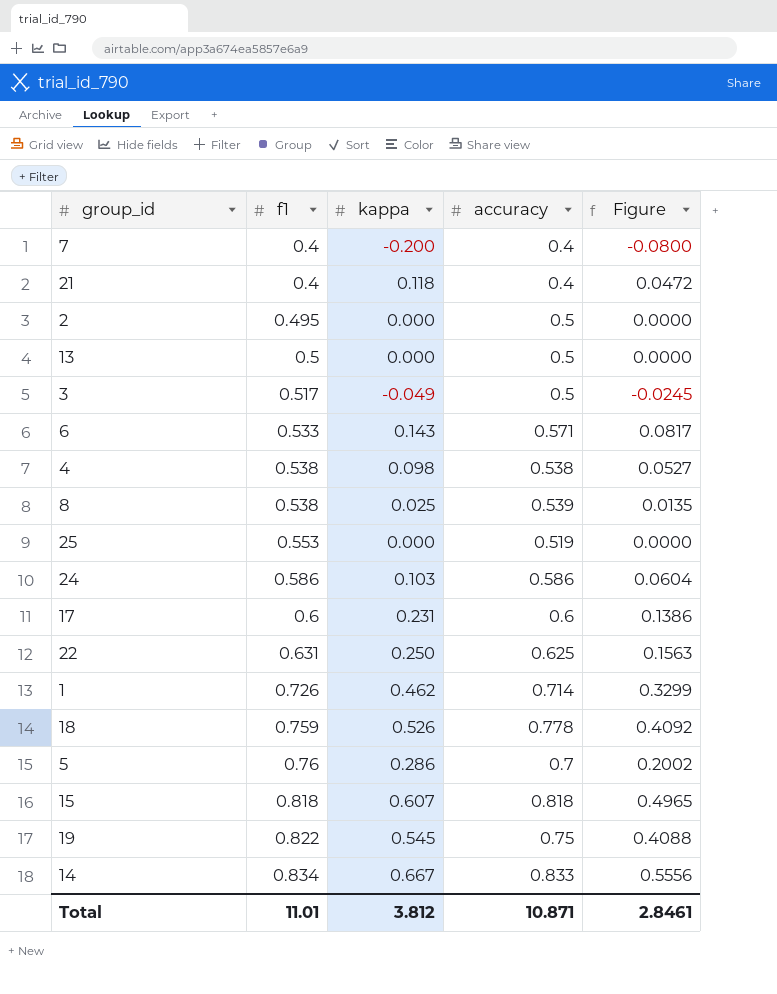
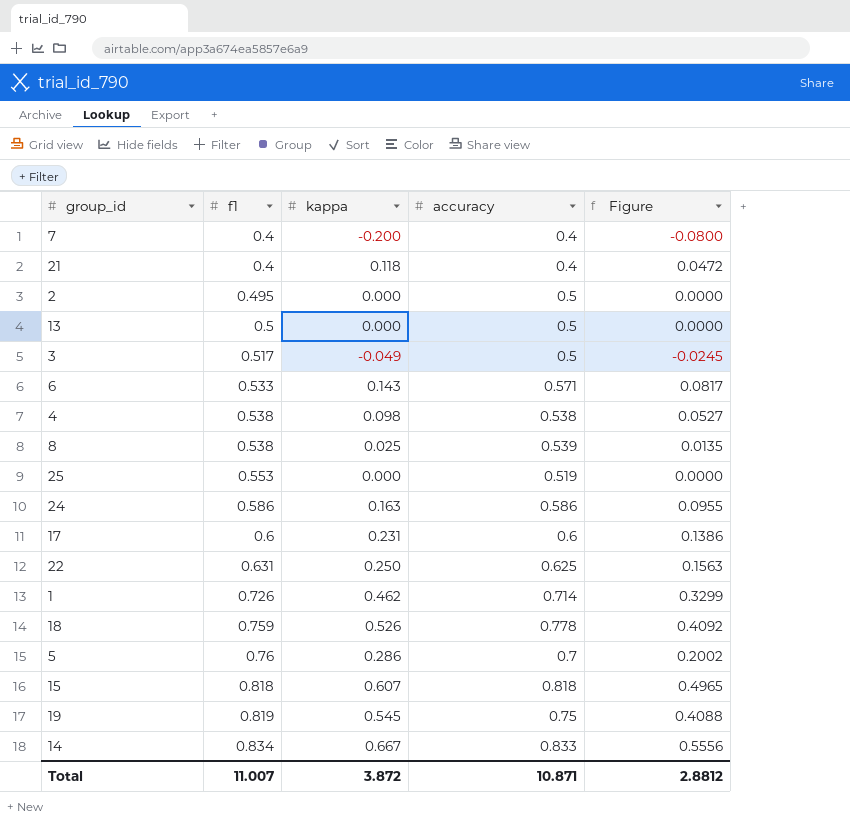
24 | kappa: 0.103 -> 0.163
24 | Figure: 0.0604 -> 0.0955
19 | f1: 0.822 -> 0.819
Total | f1: 11.01 -> 11.007
Total | kappa: 3.812 -> 3.872
Total | Figure: 2.8461 -> 2.8812

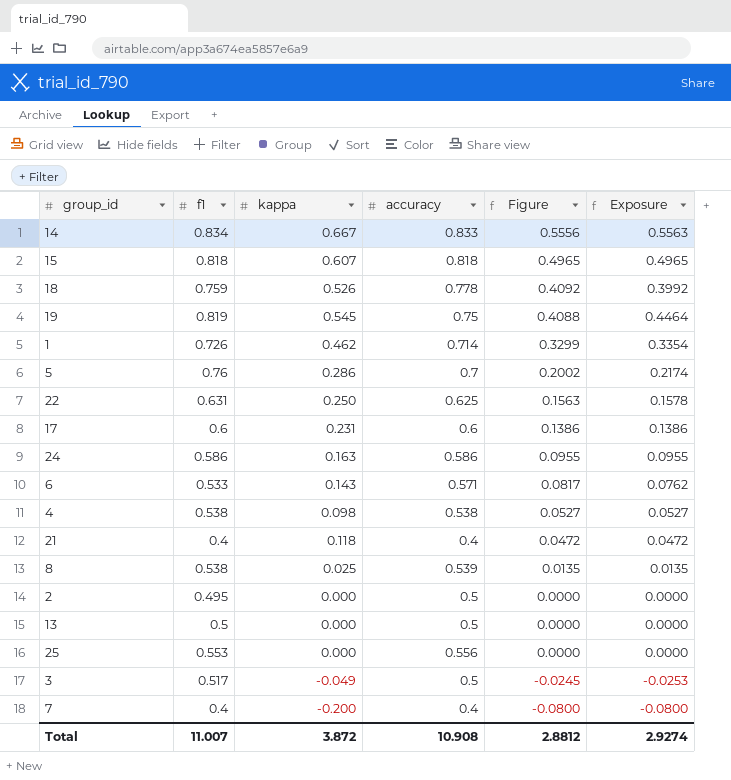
row order: f1 ascending -> Figure descending
column Exposure | formula: none -> [f1] * [kappa]
25 | accuracy: 0.519 -> 0.556
Total | accuracy: 10.871 -> 10.908

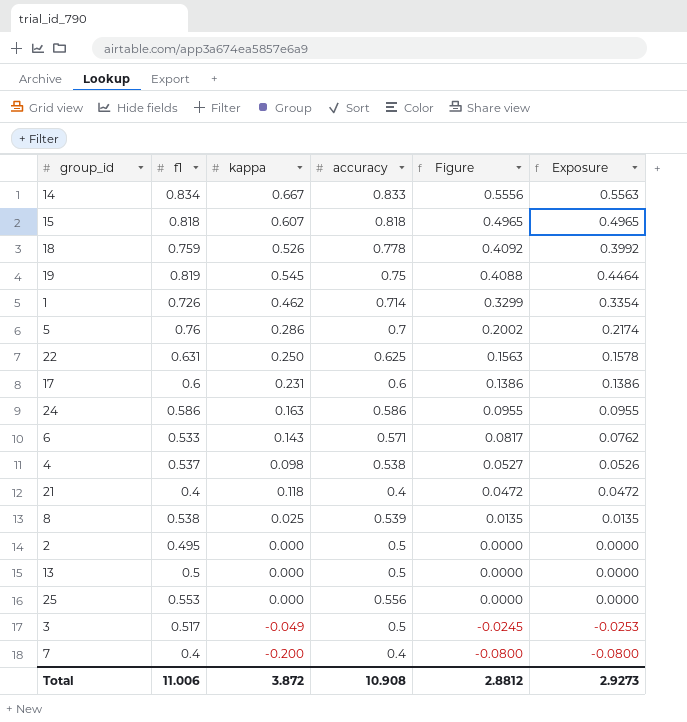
4 | f1: 0.538 -> 0.537
4 | Exposure: 0.0527 -> 0.0526
Total | f1: 11.007 -> 11.006
Total | Exposure: 2.9274 -> 2.9273

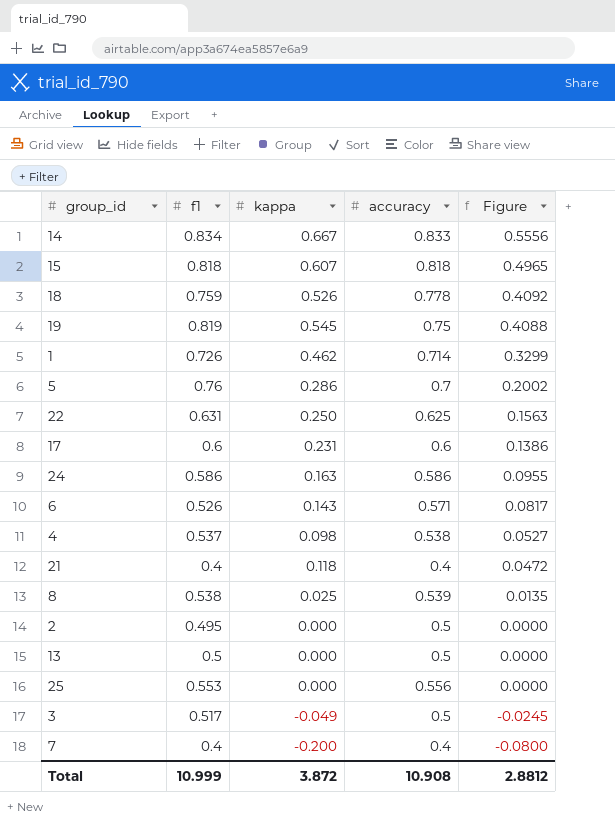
column Exposure | formula: [f1] * [kappa] -> none
6 | f1: 0.533 -> 0.526
Total | f1: 11.006 -> 10.999

